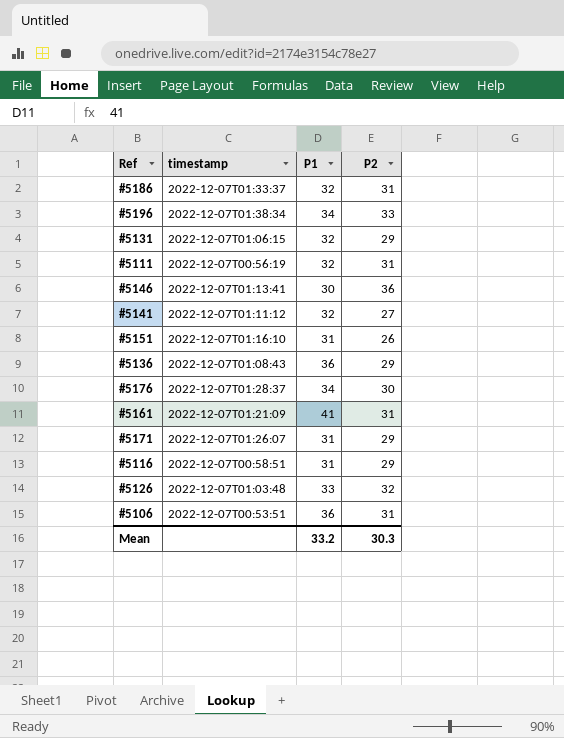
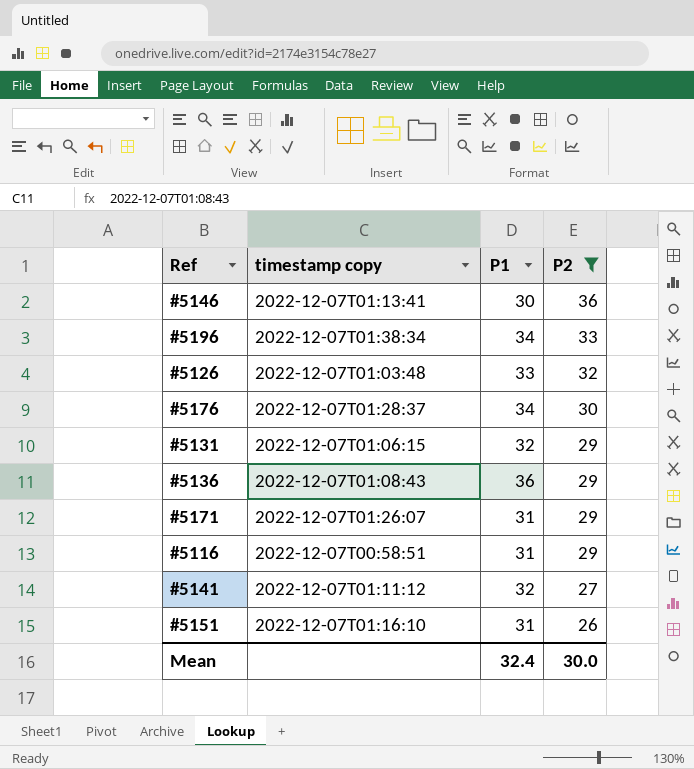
filter: none -> P2 != 31
row order: none -> P2 descending
column name: timestamp -> timestamp copy
Mean | P1: 33.2 -> 32.4
Mean | P2: 30.3 -> 30.0

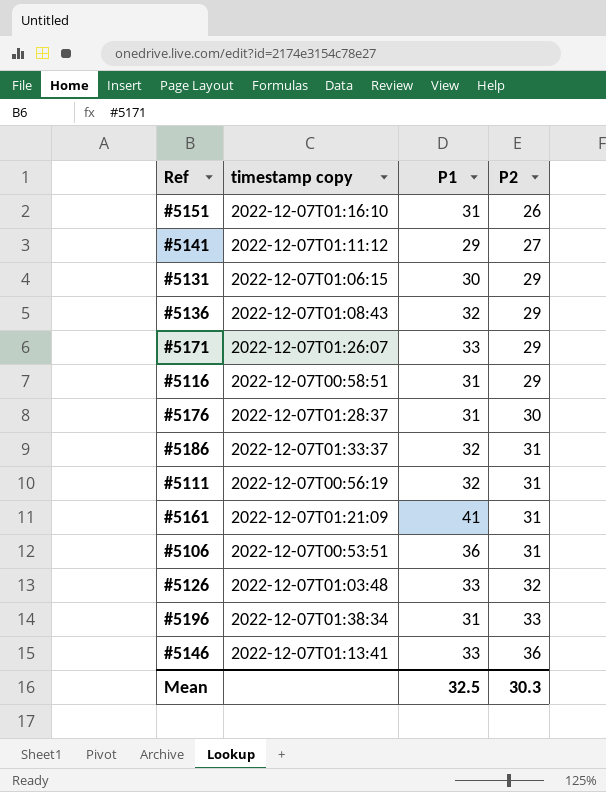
filter: P2 != 31 -> none
row order: P2 descending -> P2 ascending
#5141 | P1: 32 -> 29
#5131 | P1: 32 -> 30
#5136 | P1: 36 -> 32
#5171 | P1: 31 -> 33
#5176 | P1: 34 -> 31
#5196 | P1: 34 -> 31
#5146 | P1: 30 -> 33
Mean | P1: 32.4 -> 32.5
Mean | P2: 30.0 -> 30.3

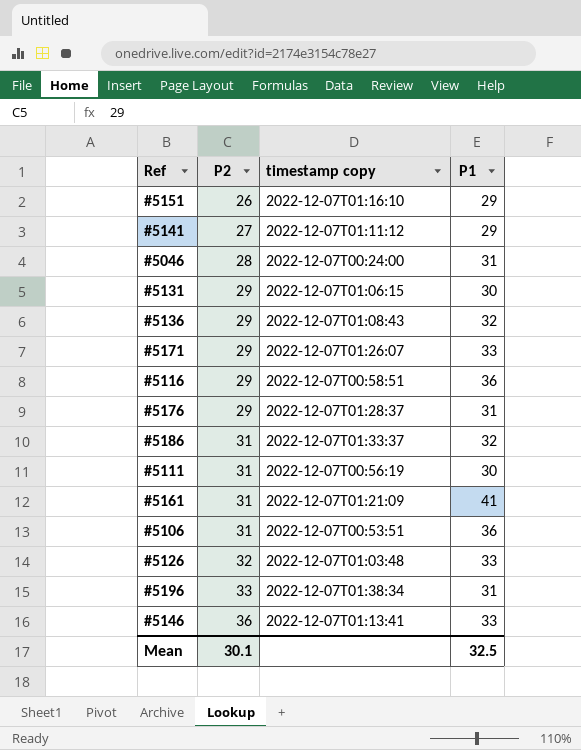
column P2 | position: 4 -> 2
#5151 | P1: 31 -> 29
row #5046: none -> 28 | 2022-12-07T00:24:00 | 31
#5116 | P1: 31 -> 36
#5176 | P2: 30 -> 29
#5111 | P1: 32 -> 30
Mean | P2: 30.3 -> 30.1

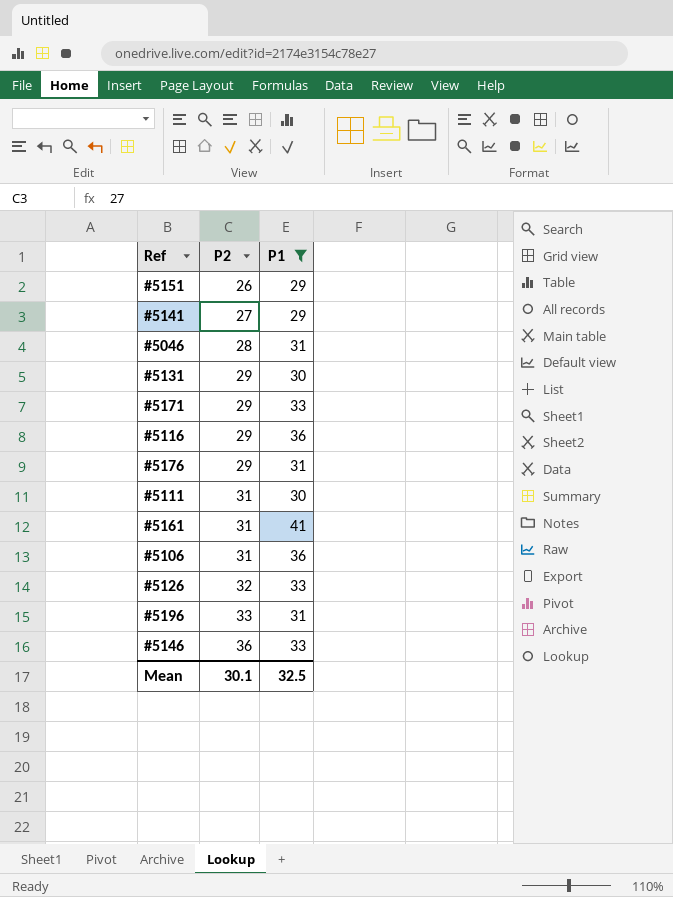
filter: none -> P1 != 32
column timestamp copy | position: 3 -> none

